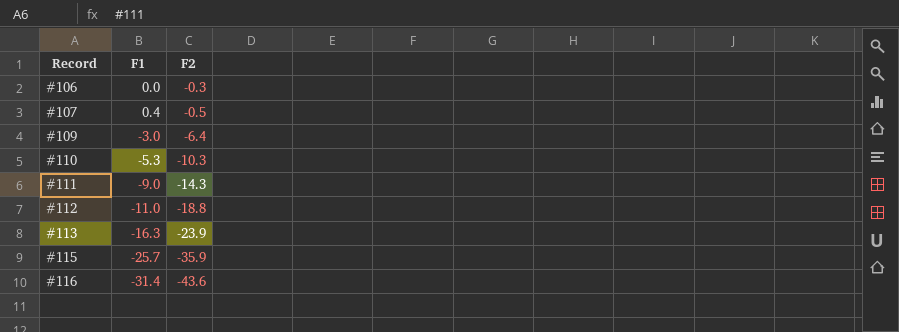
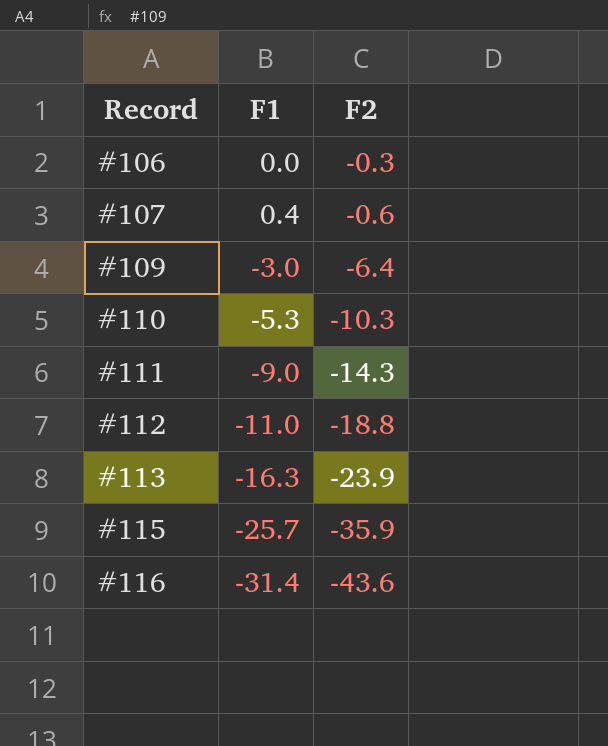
#107 | F2: -0.5 -> -0.6

